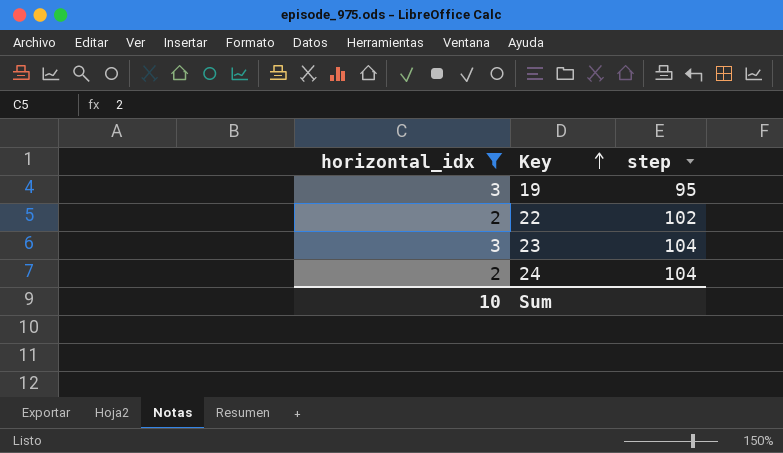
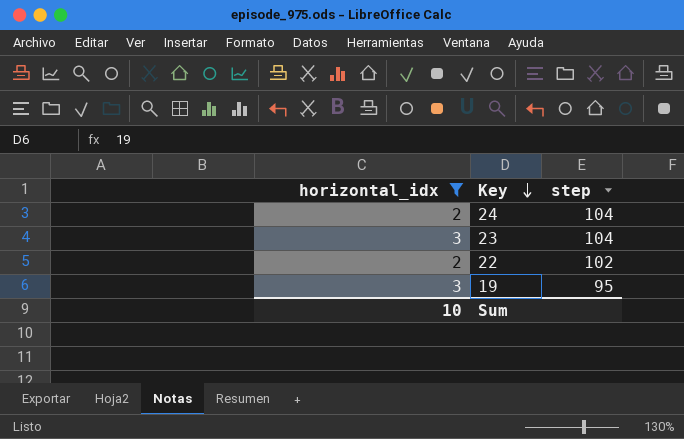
row order: Key ascending -> Key descending

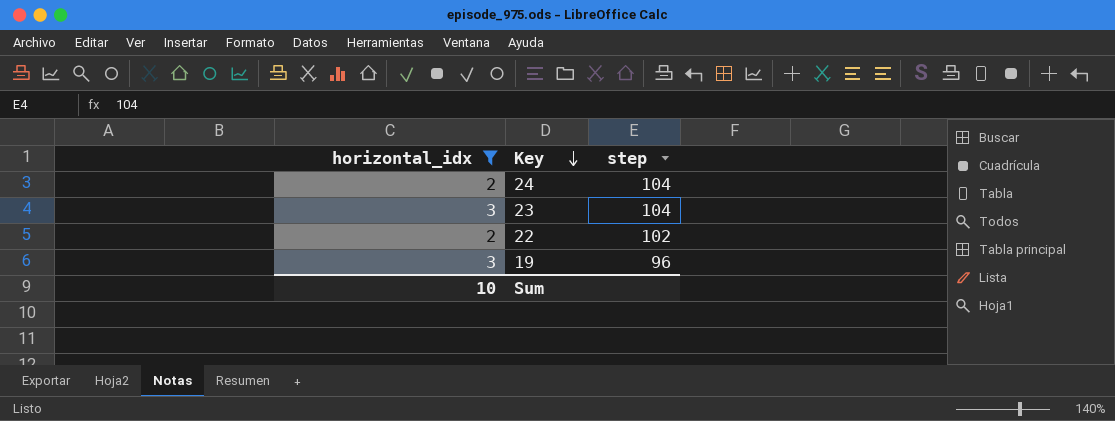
19 | step: 95 -> 96

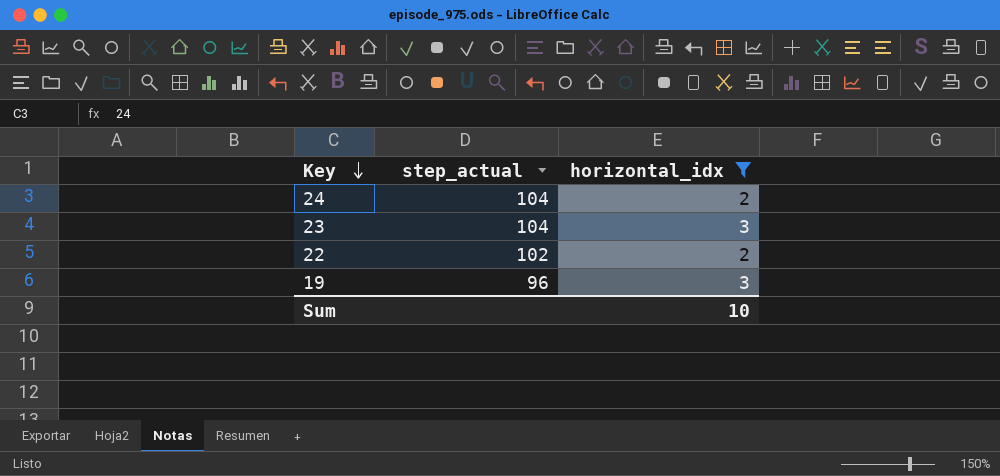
column name: step -> step_actual
column horizontal_idx | position: 1 -> 3

